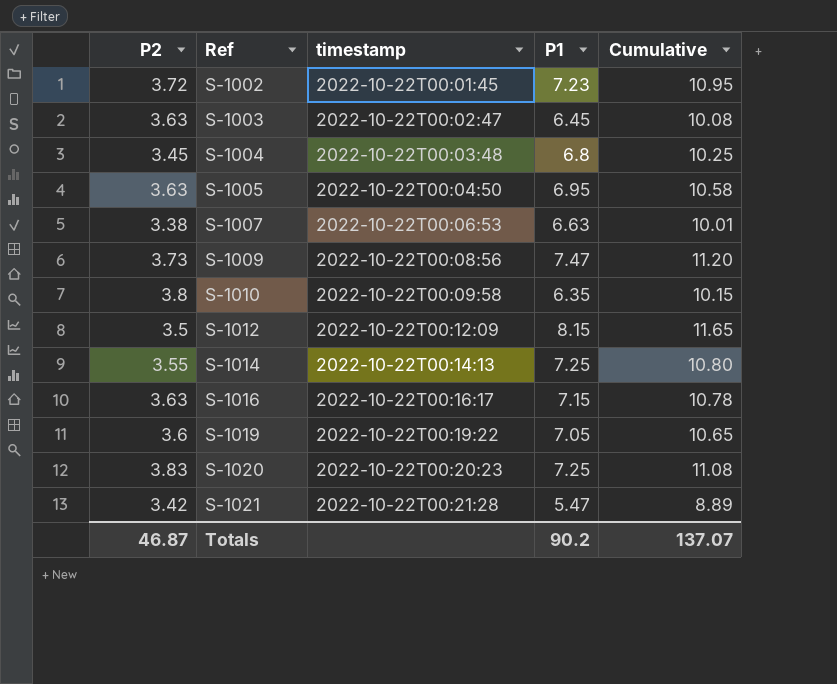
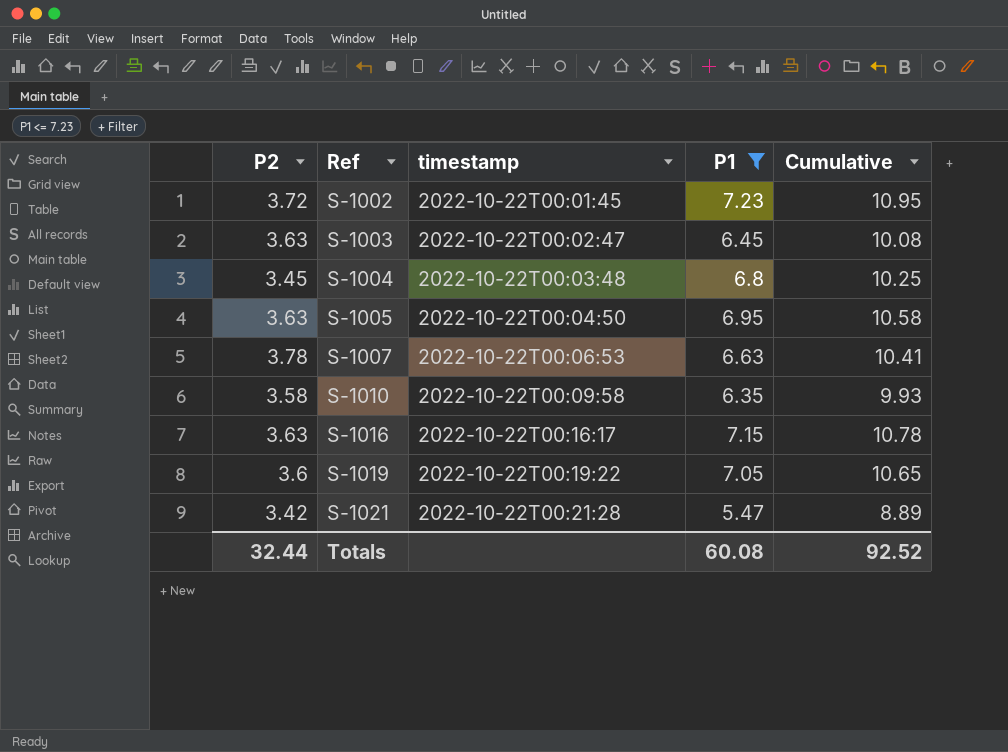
filter: none -> P1 <= 7.23
S-1007 | P2: 3.38 -> 3.78
S-1007 | Cumulative: 10.01 -> 10.41
S-1010 | P2: 3.8 -> 3.58
S-1010 | Cumulative: 10.15 -> 9.93
Totals | P2: 46.87 -> 32.44
Totals | P1: 90.2 -> 60.08
Totals | Cumulative: 137.07 -> 92.52

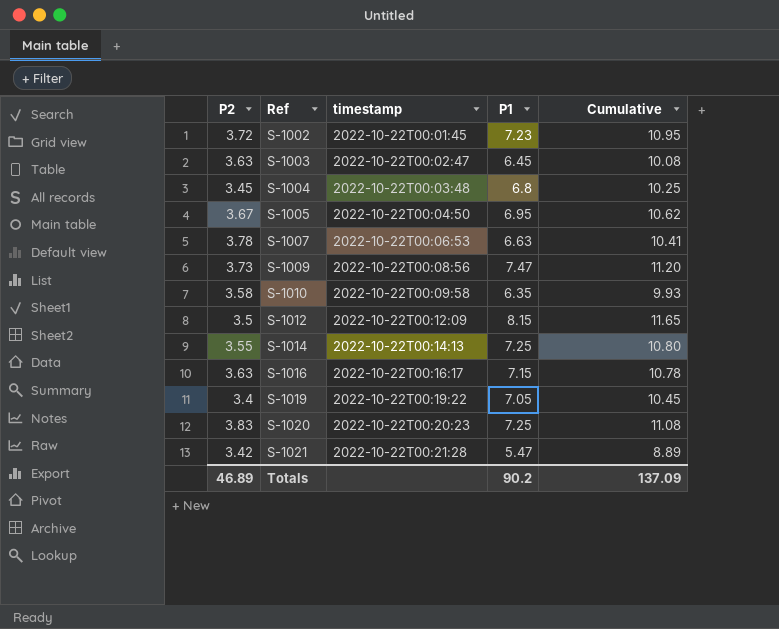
filter: P1 <= 7.23 -> none
S-1005 | P2: 3.63 -> 3.67
S-1005 | Cumulative: 10.58 -> 10.62
S-1019 | P2: 3.6 -> 3.4
S-1019 | Cumulative: 10.65 -> 10.45
Totals | P2: 32.44 -> 46.89
Totals | P1: 60.08 -> 90.2
Totals | Cumulative: 92.52 -> 137.09

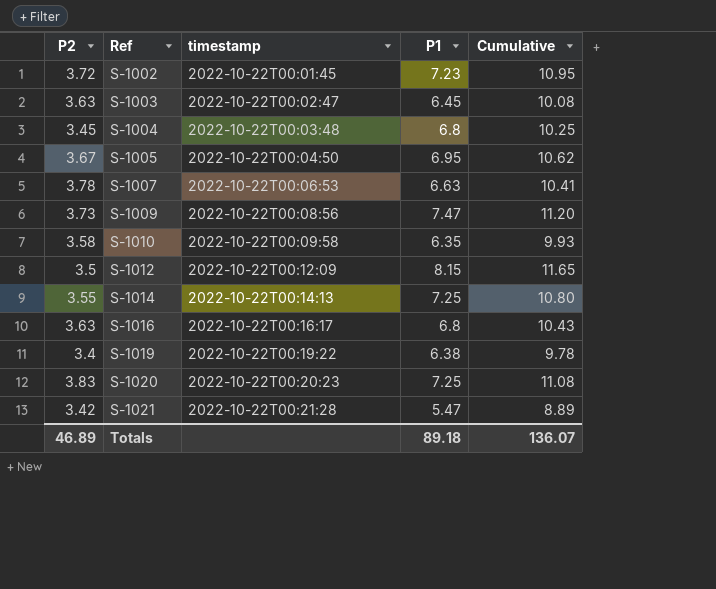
S-1016 | P1: 7.15 -> 6.8
S-1016 | Cumulative: 10.78 -> 10.43
S-1019 | P1: 7.05 -> 6.38
S-1019 | Cumulative: 10.45 -> 9.78
Totals | P1: 90.2 -> 89.18
Totals | Cumulative: 137.09 -> 136.07

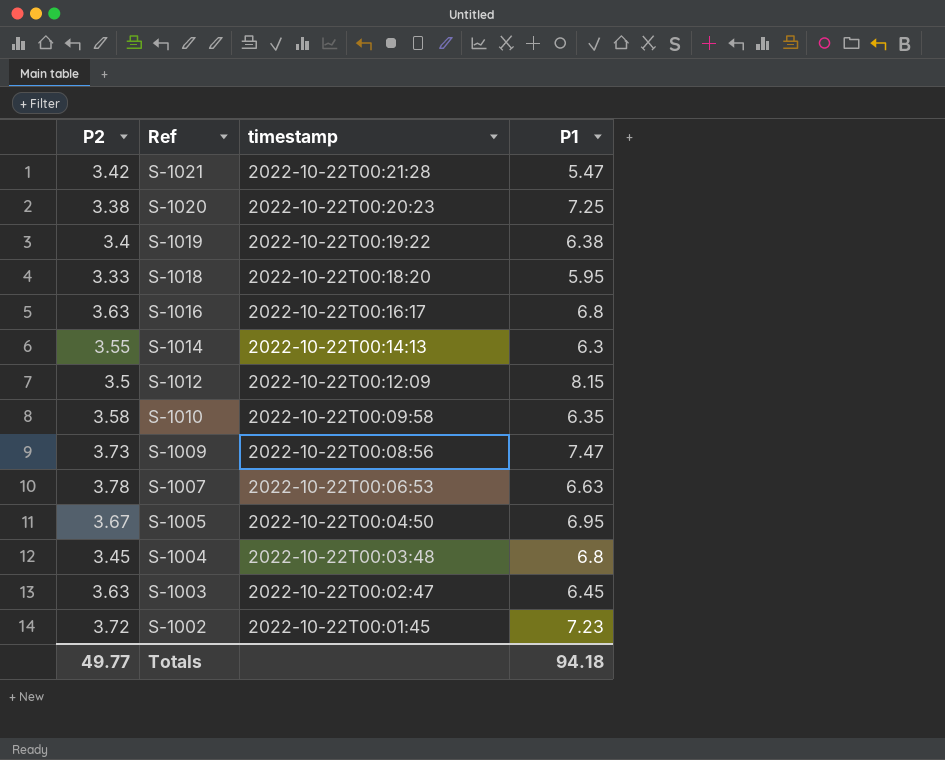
row order: Ref ascending -> Ref descending
column Cumulative | formula: [P2] + [P1] -> none
S-1020 | P2: 3.83 -> 3.38
row S-1018: none -> 3.33 | 2022-10-22T00:18:20 | 5.95
S-1014 | P1: 7.25 -> 6.3
Totals | P2: 46.89 -> 49.77
Totals | P1: 89.18 -> 94.18

